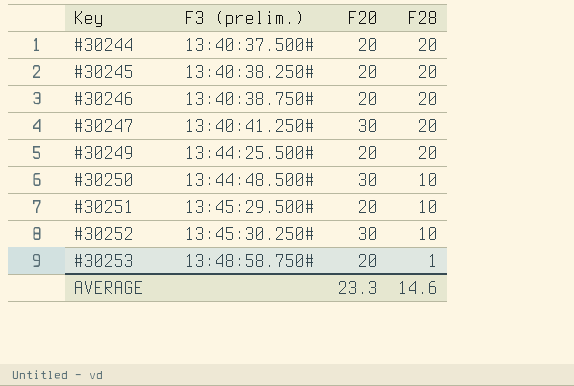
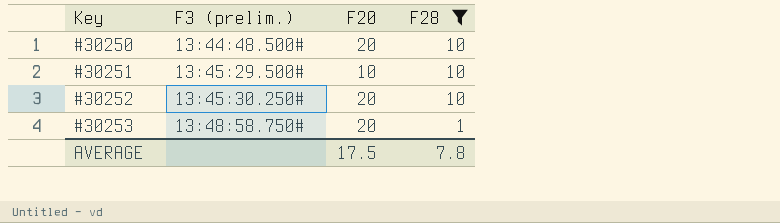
filter: none -> F28 != 20
#30250 | F20: 30 -> 20
#30251 | F20: 20 -> 10
#30252 | F20: 30 -> 20
AVERAGE | F20: 23.3 -> 17.5
AVERAGE | F28: 14.6 -> 7.8

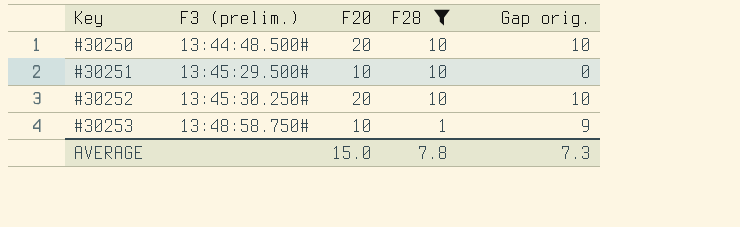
column Gap orig. | formula: none -> [F20] - [F28]
#30253 | F20: 20 -> 10
AVERAGE | F20: 17.5 -> 15.0

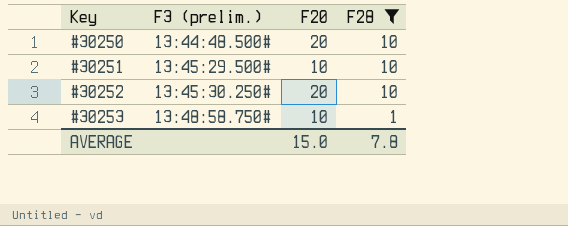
column Gap orig. | formula: [F20] - [F28] -> none

